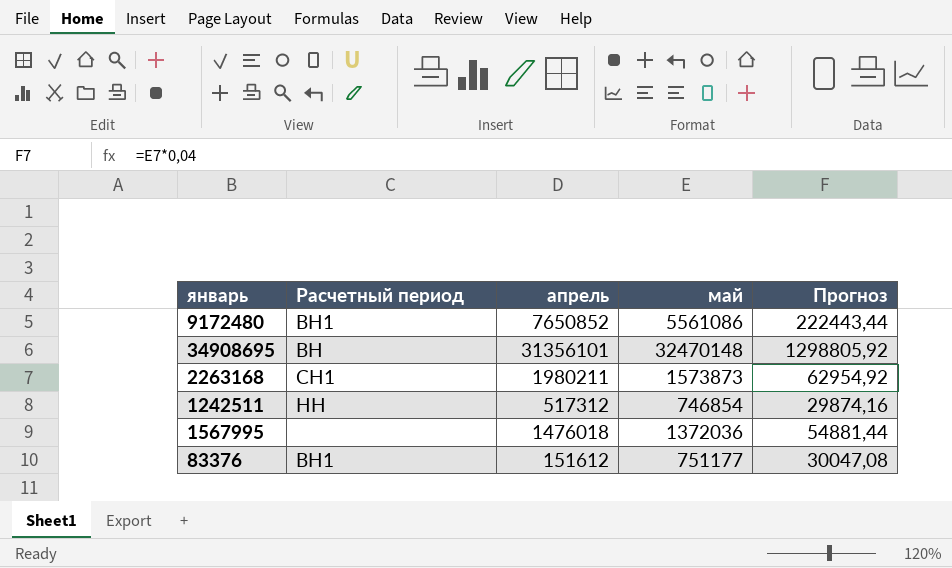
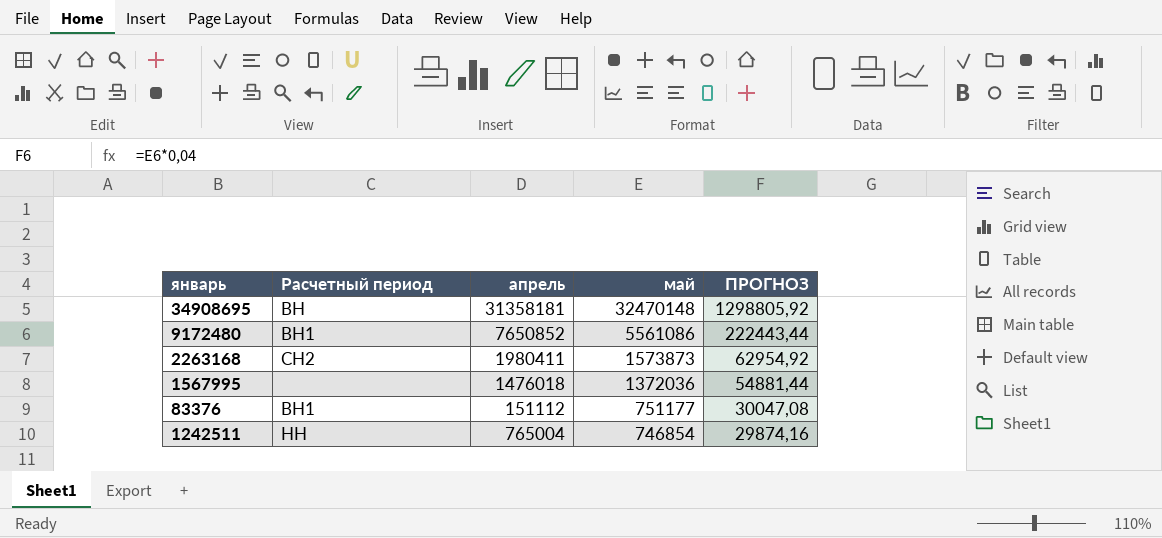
row order: none -> май descending
column name: Прогноз -> ПРОГНОЗ
34908695 | апрель: 31356101 -> 31358181
2263168 | Расчетный период: СН1 -> СН2
2263168 | апрель: 1980211 -> 1980411
83376 | апрель: 151612 -> 151112
1242511 | апрель: 517312 -> 765004

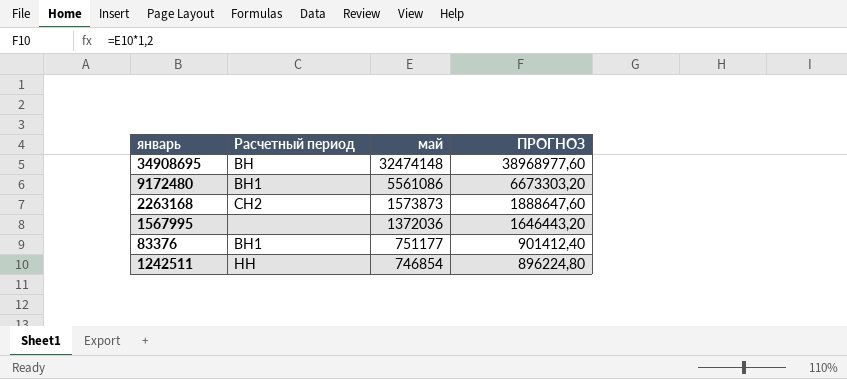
column апрель | position: 3 -> none
column ПРОГНОЗ | formula: [май] * 0,04 -> [май] * 1,2
34908695 | май: 32470148 -> 32474148

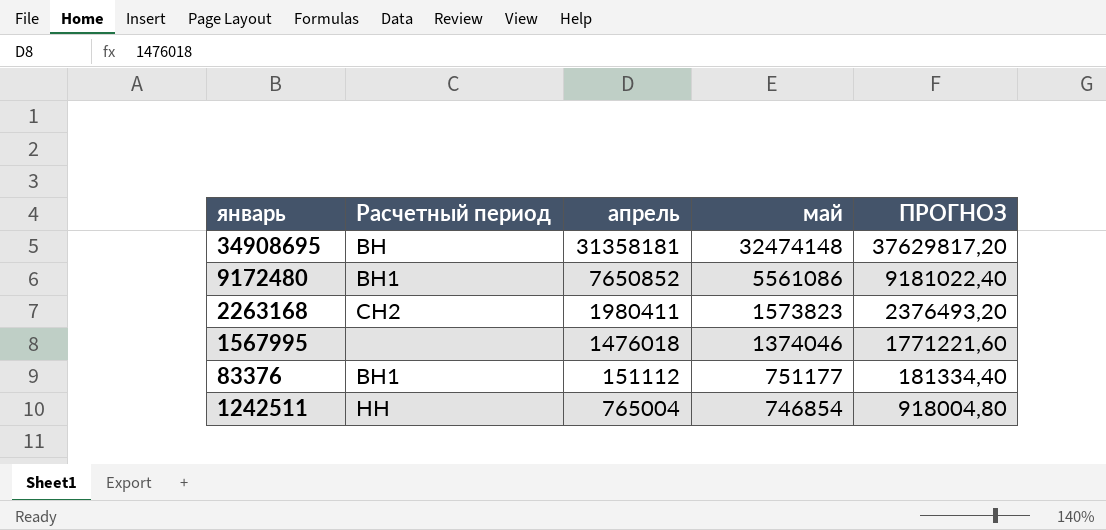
column апрель | position: none -> 3
column ПРОГНОЗ | formula: [май] * 1,2 -> [апрель] * 1,2
2263168 | май: 1573873 -> 1573823
1567995 | май: 1372036 -> 1374046

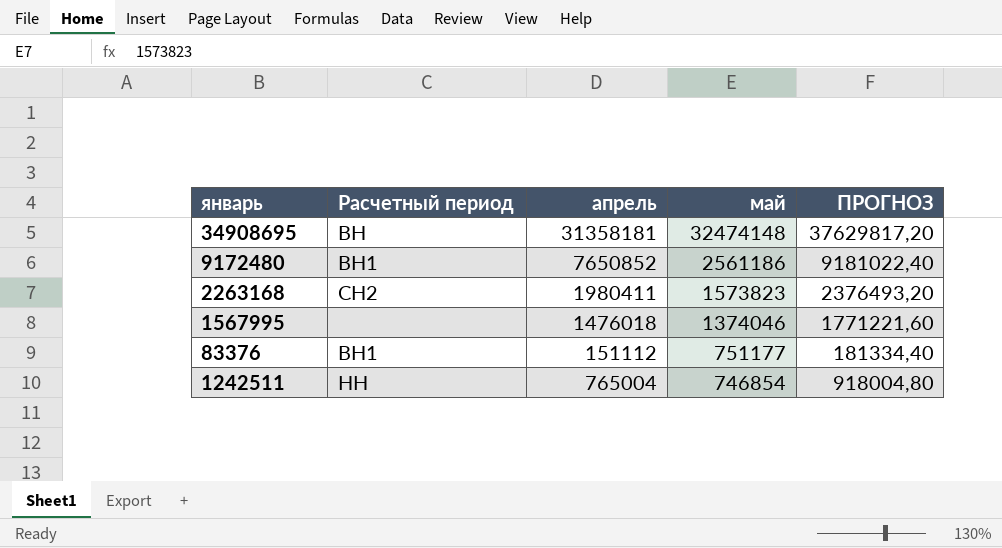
9172480 | май: 5561086 -> 2561186

